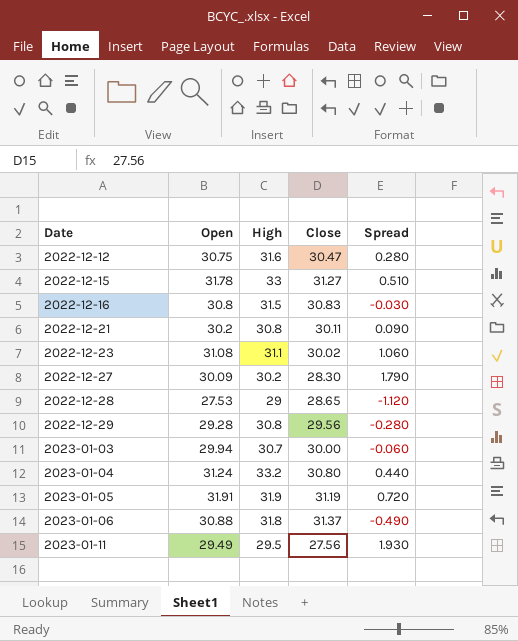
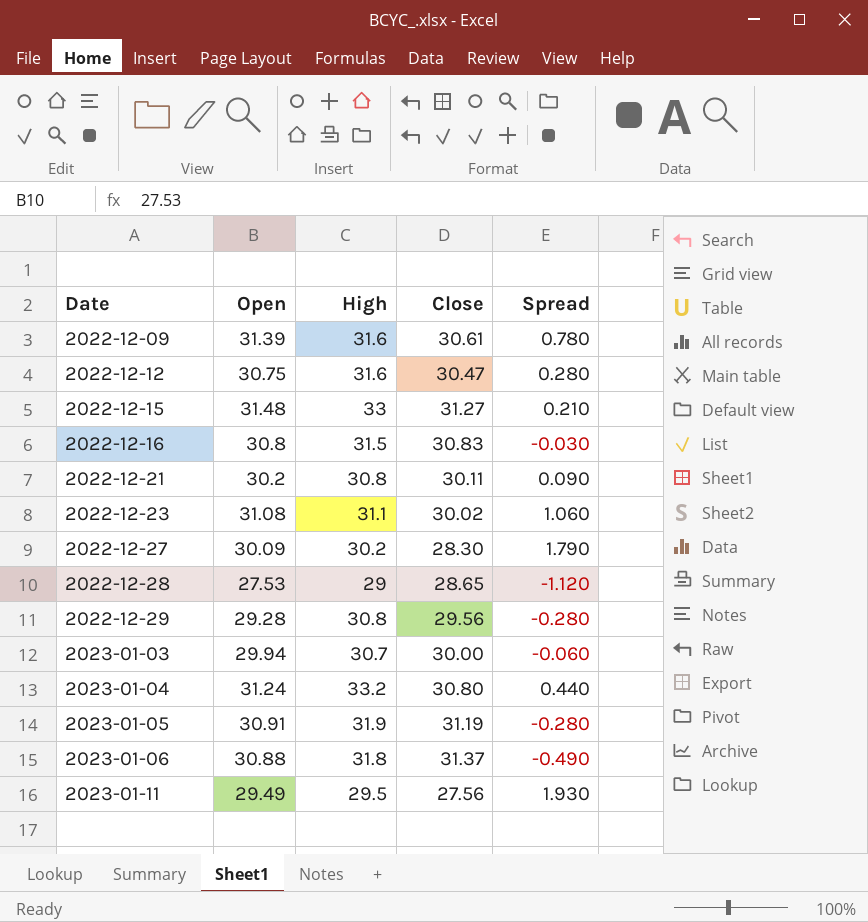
row 2022-12-09: none -> 31.39 | 31.6 | 30.61 | 0.780
2022-12-15 | Open: 31.78 -> 31.48
2022-12-15 | Spread: 0.510 -> 0.210
2023-01-05 | Open: 31.91 -> 30.91
2023-01-05 | Spread: 0.720 -> -0.280

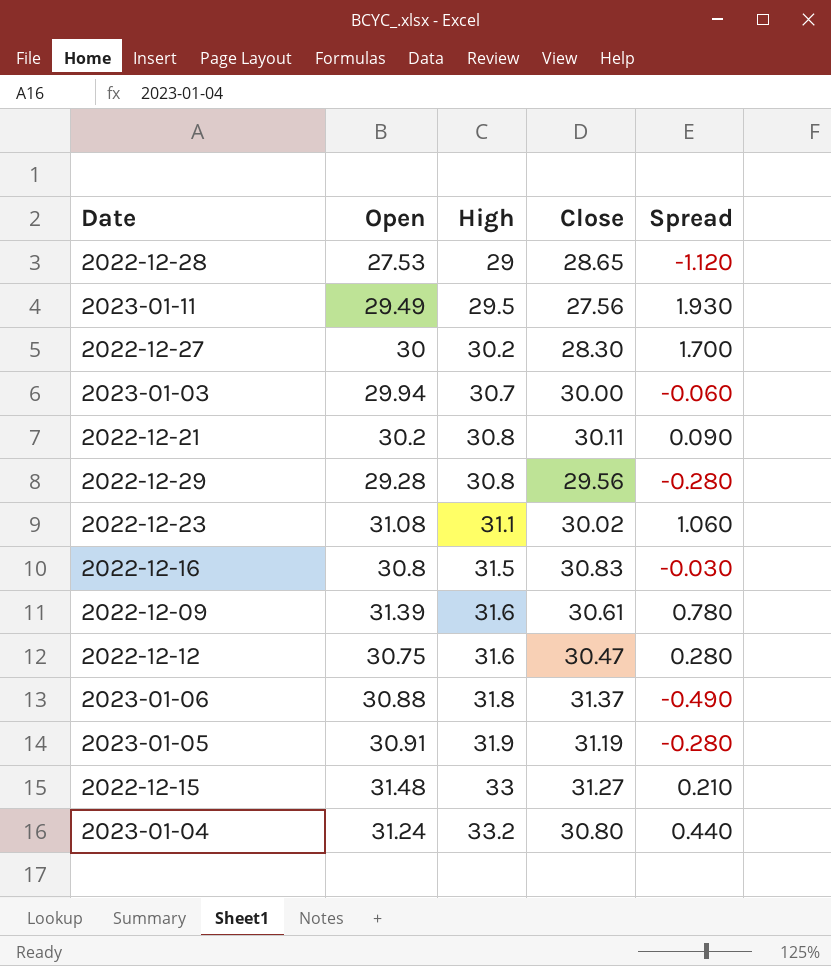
row order: Date ascending -> High ascending
2022-12-27 | Open: 30.09 -> 30
2022-12-27 | Spread: 1.790 -> 1.700

